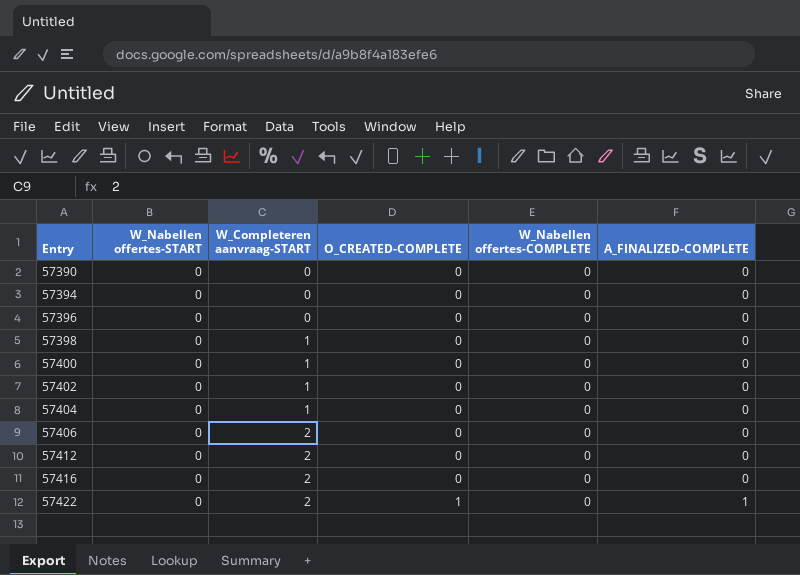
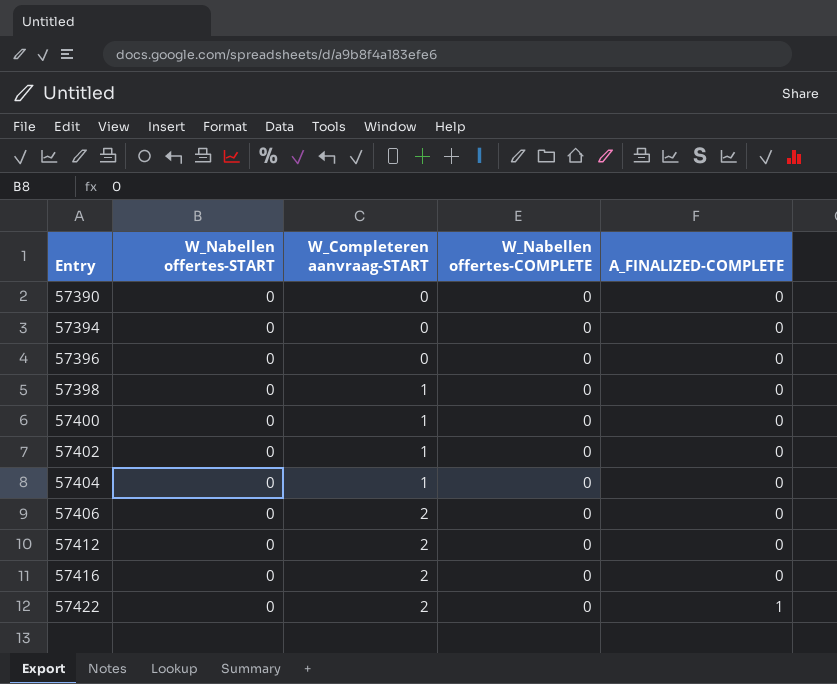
column O_CREATED-COMPLETE | position: 4 -> none

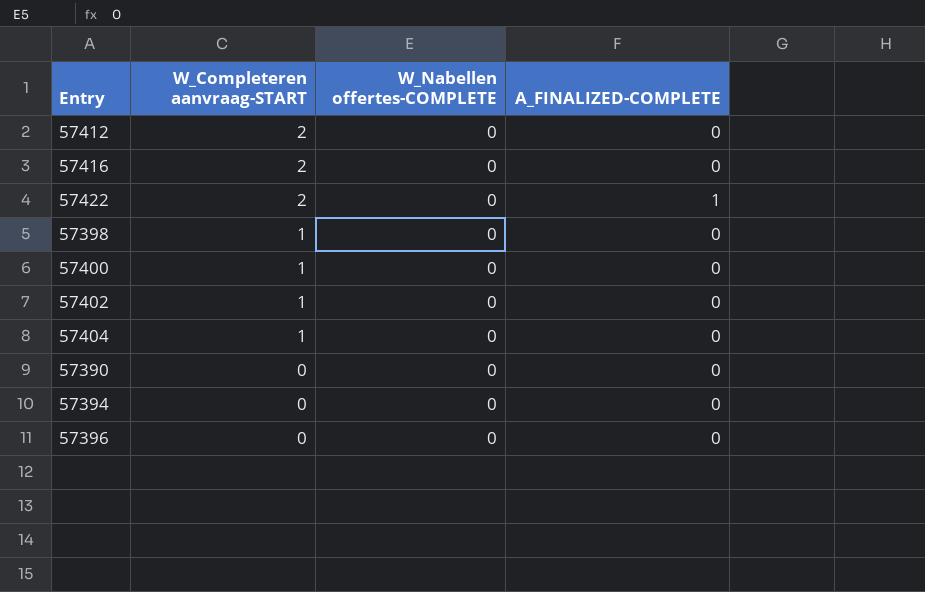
row order: Entry ascending -> W_Completeren aanvraag-START descending
column W_Nabellen offertes-START | position: 2 -> none
row 57406: 0 | 2 | 0 | 0 -> none

